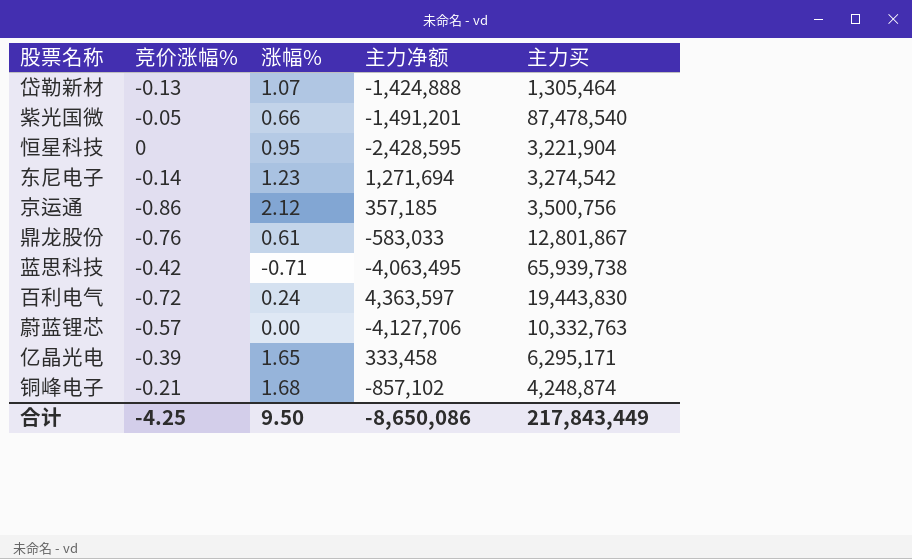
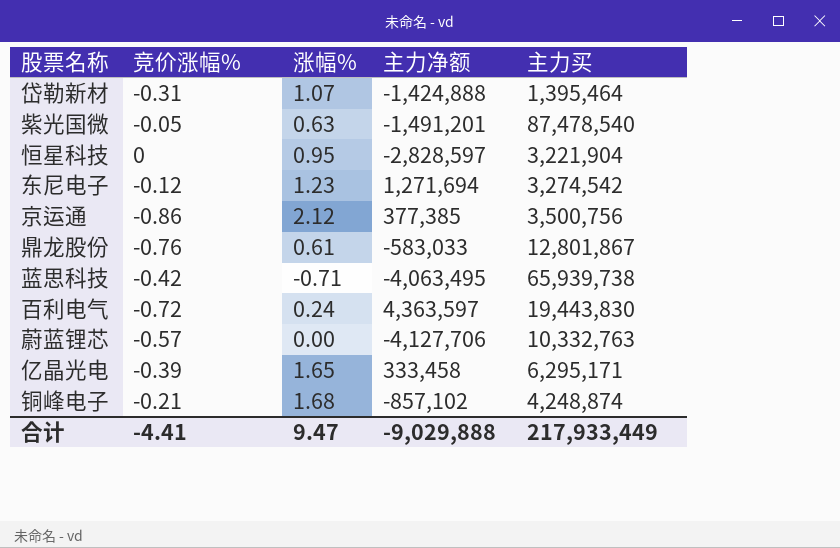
岱勒新材 | 竞价涨幅%: -0.13 -> -0.31
岱勒新材 | 主力买: 1,305,464 -> 1,395,464
紫光国微 | 涨幅%: 0.66 -> 0.63
恒星科技 | 主力净额: -2,428,595 -> -2,828,597
东尼电子 | 竞价涨幅%: -0.14 -> -0.12
京运通 | 主力净额: 357,185 -> 377,385
合计 | 竞价涨幅%: -4.25 -> -4.41
合计 | 涨幅%: 9.50 -> 9.47
合计 | 主力净额: -8,650,086 -> -9,029,888
合计 | 主力买: 217,843,449 -> 217,933,449

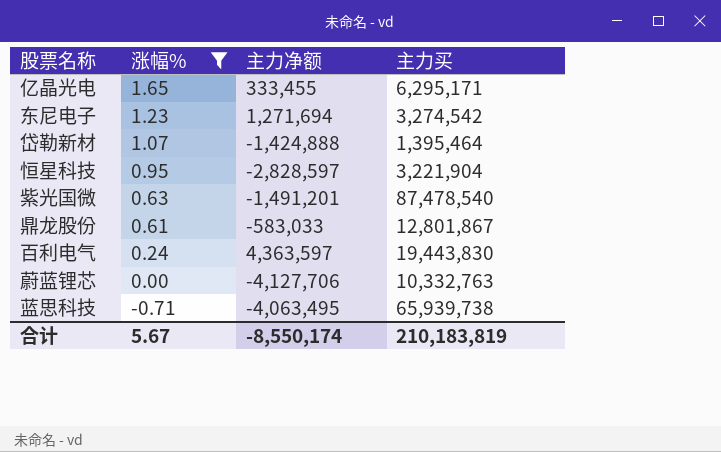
filter: none -> 涨幅% <= 1.65
row order: none -> 涨幅% descending
column 竞价涨幅% | position: 2 -> none
亿晶光电 | 主力净额: 333,458 -> 333,455
合计 | 涨幅%: 9.47 -> 5.67
合计 | 主力净额: -9,029,888 -> -8,550,174
合计 | 主力买: 217,933,449 -> 210,183,819

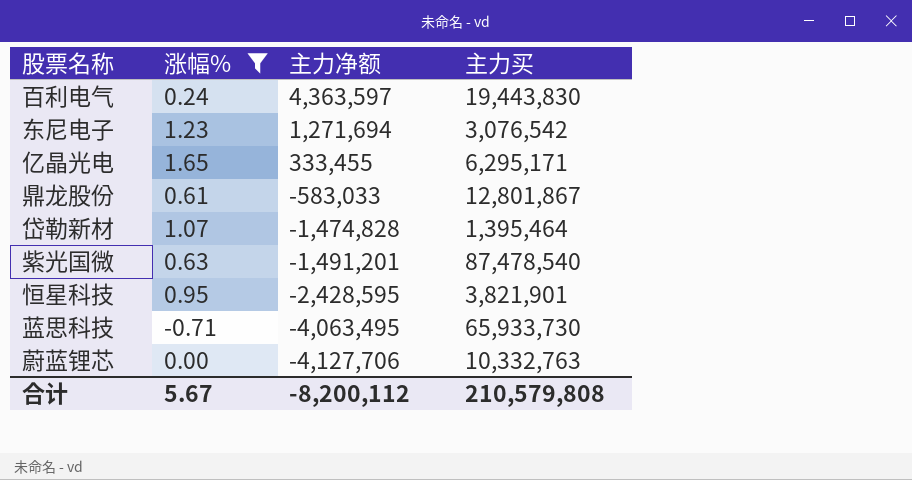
row order: 涨幅% descending -> 主力净额 descending
东尼电子 | 主力买: 3,274,542 -> 3,076,542
岱勒新材 | 主力净额: -1,424,888 -> -1,474,828
恒星科技 | 主力净额: -2,828,597 -> -2,428,595
恒星科技 | 主力买: 3,221,904 -> 3,821,901
蓝思科技 | 主力买: 65,939,738 -> 65,933,730
合计 | 主力净额: -8,550,174 -> -8,200,112
合计 | 主力买: 210,183,819 -> 210,579,808

